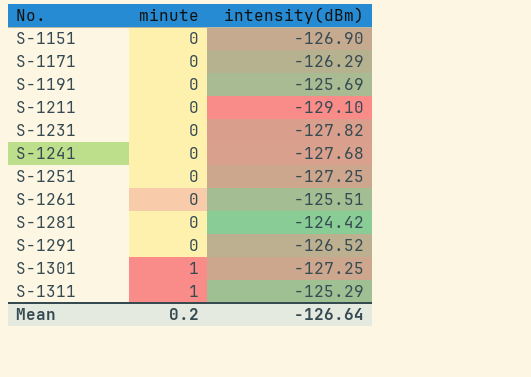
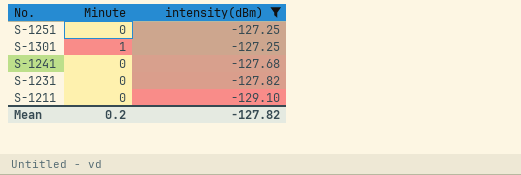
filter: none -> intensity(dBm) <= -127.25
row order: No. ascending -> intensity(dBm) descending
column name: minute -> Minute
Mean | intensity(dBm): -126.64 -> -127.82

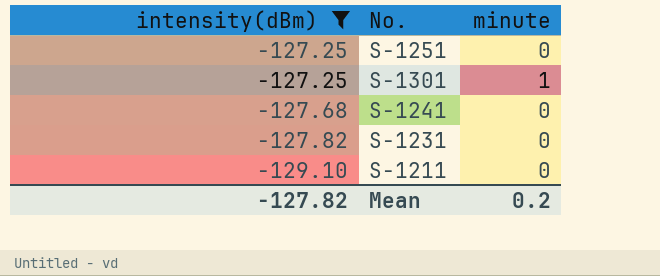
column intensity(dBm) | position: 3 -> 1
column name: Minute -> minute

